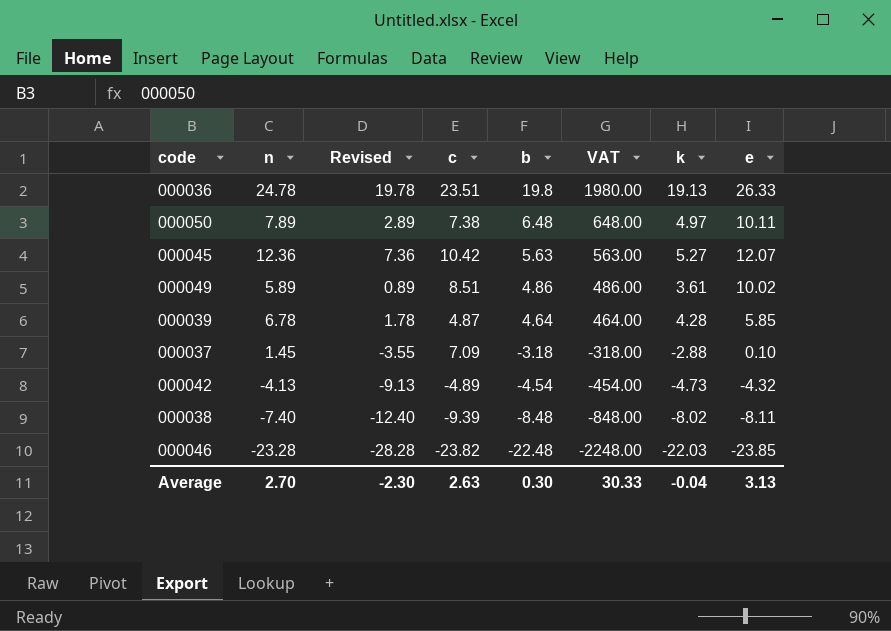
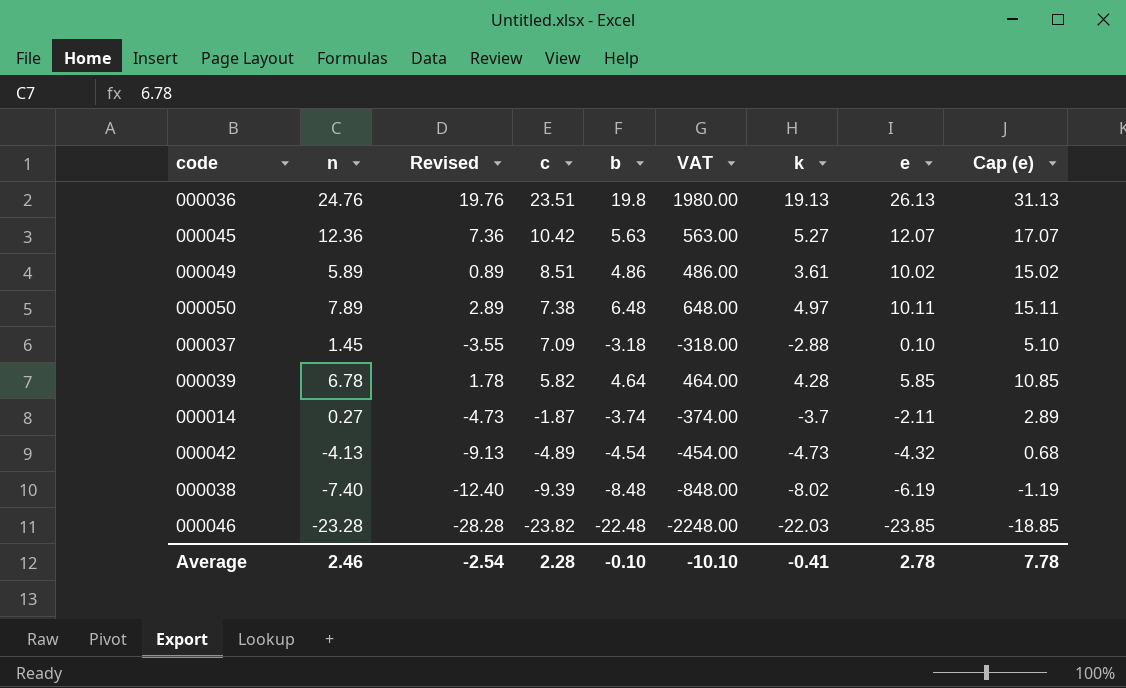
row order: b descending -> c descending
column Cap (e) | formula: none -> [e] + 5
000036 | n: 24.78 -> 24.76
000036 | Revised: 19.78 -> 19.76
000036 | e: 26.33 -> 26.13
000039 | c: 4.87 -> 5.82
row 000014: none -> 0.27 | -4.73 | -1.87 | -3.74 | -374.00 | -3.7 | -2.11 | 2.89
000038 | e: -8.11 -> -6.19
Average | n: 2.70 -> 2.46
Average | Revised: -2.30 -> -2.54
Average | c: 2.63 -> 2.28
Average | b: 0.30 -> -0.10
Average | VAT: 30.33 -> -10.10
Average | k: -0.04 -> -0.41
Average | e: 3.13 -> 2.78

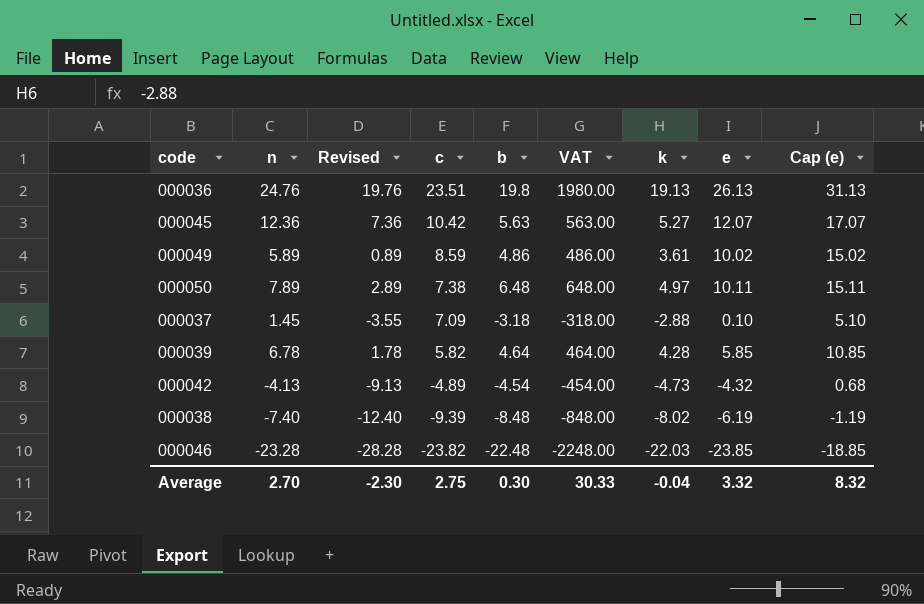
row 000014: 0.27 | -4.73 | -1.87 | -3.74 | -374.00 | -3.7 | -2.11 | 2.89 -> none
000049 | c: 8.51 -> 8.59
Average | n: 2.46 -> 2.70
Average | Revised: -2.54 -> -2.30
Average | c: 2.28 -> 2.75
Average | b: -0.10 -> 0.30
Average | VAT: -10.10 -> 30.33
Average | k: -0.41 -> -0.04
Average | e: 2.78 -> 3.32
Average | Cap (e): 7.78 -> 8.32

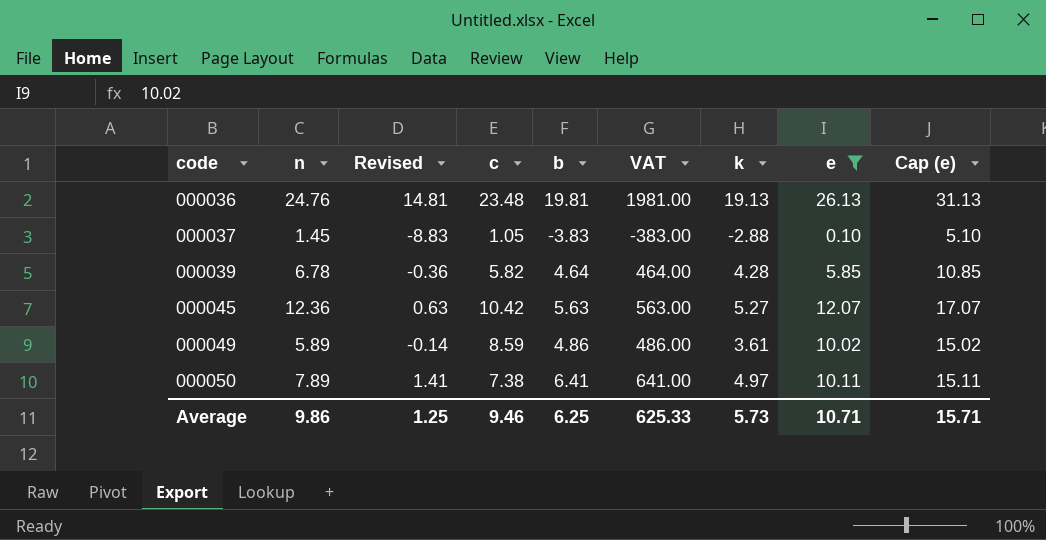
filter: none -> e >= 0.10
row order: c descending -> code ascending
column Revised | formula: [n] - 5 -> [b] - 5
000036 | c: 23.51 -> 23.48
000036 | b: 19.8 -> 19.81
000036 | VAT: 1980.00 -> 1981.00
000037 | c: 7.09 -> 1.05
000037 | b: -3.18 -> -3.83
000037 | VAT: -318.00 -> -383.00
000050 | b: 6.48 -> 6.41
000050 | VAT: 648.00 -> 641.00
Average | n: 2.70 -> 9.86
Average | Revised: -2.30 -> 1.25
Average | c: 2.75 -> 9.46
Average | b: 0.30 -> 6.25
Average | VAT: 30.33 -> 625.33
Average | k: -0.04 -> 5.73
Average | e: 3.32 -> 10.71
Average | Cap (e): 8.32 -> 15.71

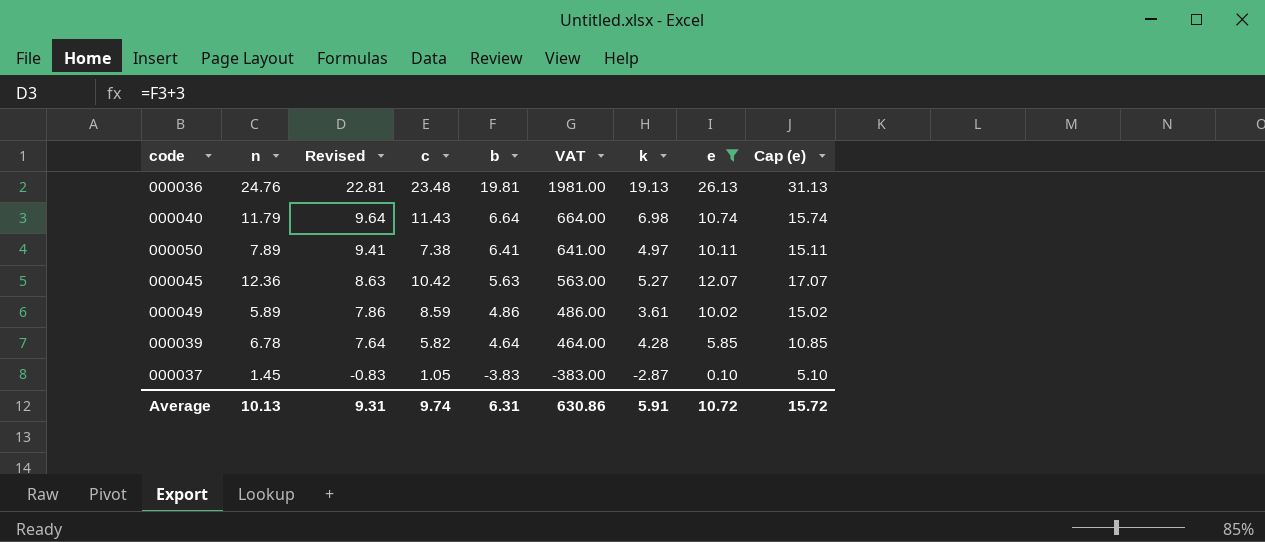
row order: code ascending -> Revised descending
column Revised | formula: [b] - 5 -> [b] + 3
row 000040: none -> 11.79 | 9.64 | 11.43 | 6.64 | 664.00 | 6.98 | 10.74 | 15.74
000037 | k: -2.88 -> -2.87
Average | n: 9.86 -> 10.13
Average | Revised: 1.25 -> 9.31
Average | c: 9.46 -> 9.74
Average | b: 6.25 -> 6.31
Average | VAT: 625.33 -> 630.86
Average | k: 5.73 -> 5.91
Average | e: 10.71 -> 10.72
Average | Cap (e): 15.71 -> 15.72

